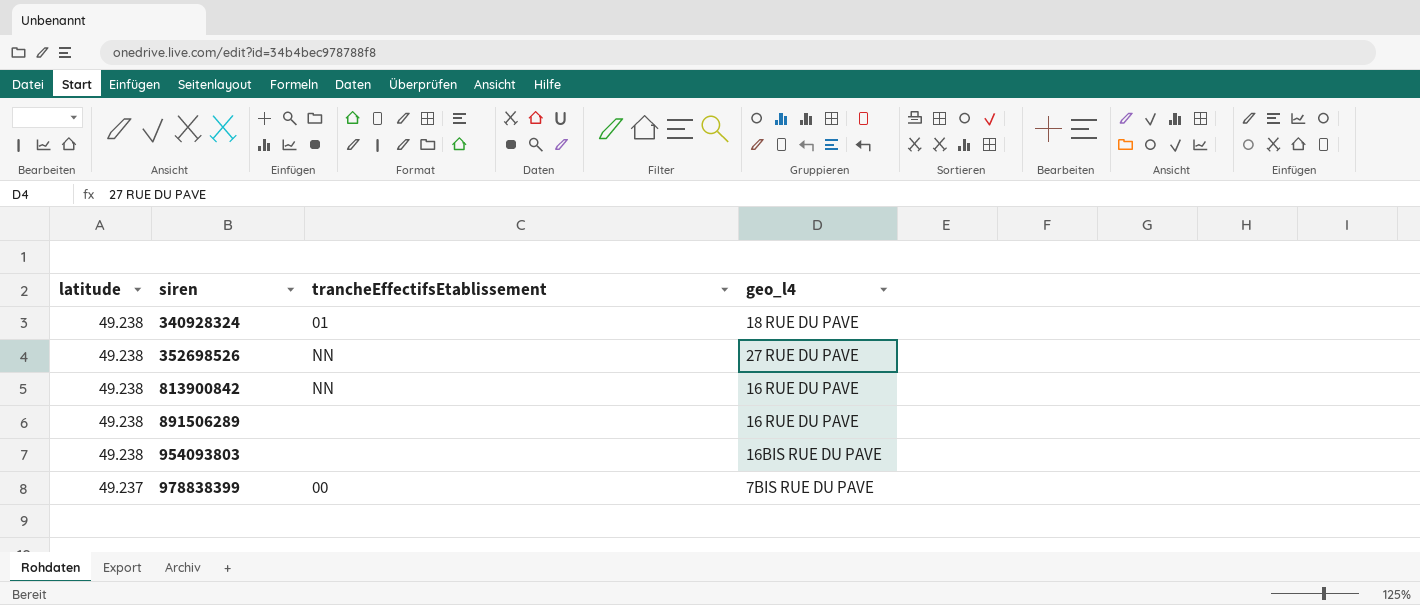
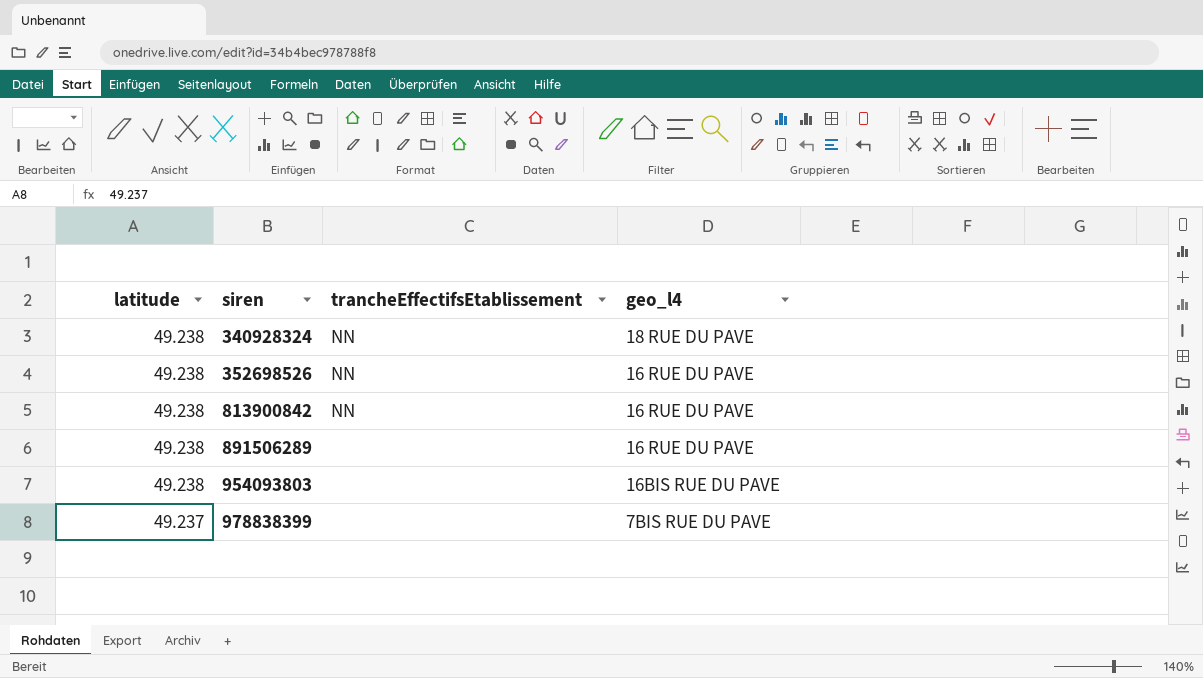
340928324 | trancheEffectifsEtablissement: 01 -> NN
352698526 | geo_l4: 27 RUE DU PAVE -> 16 RUE DU PAVE
978838399 | trancheEffectifsEtablissement: 00 -> none

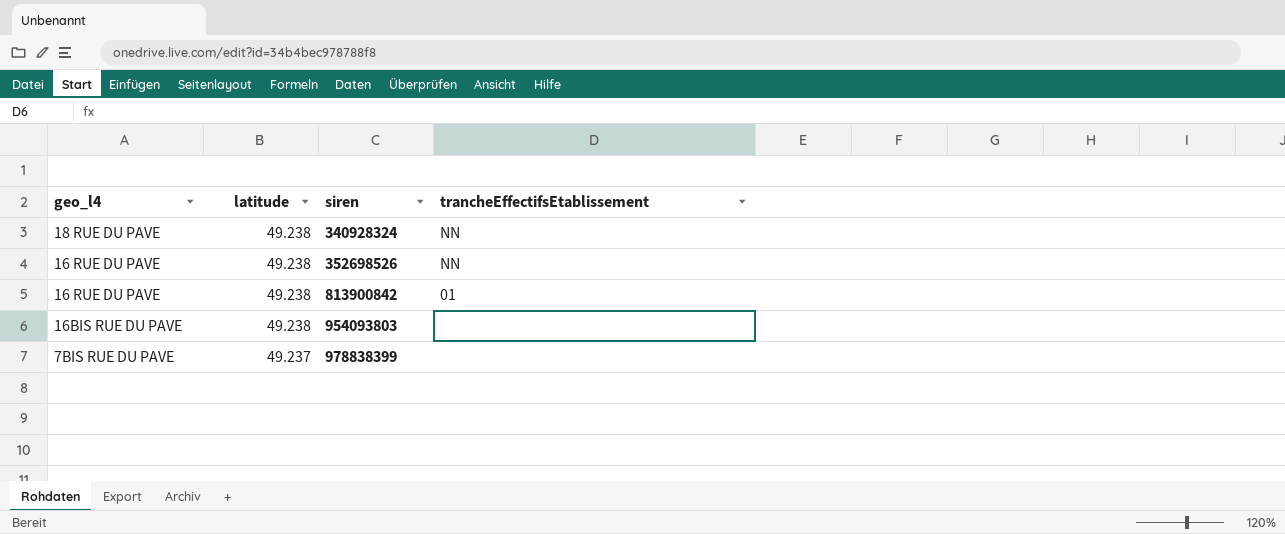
column geo_l4 | position: 4 -> 1
row 891506289: 49.238 | none | 16 RUE DU PAVE -> none
813900842 | trancheEffectifsEtablissement: NN -> 01

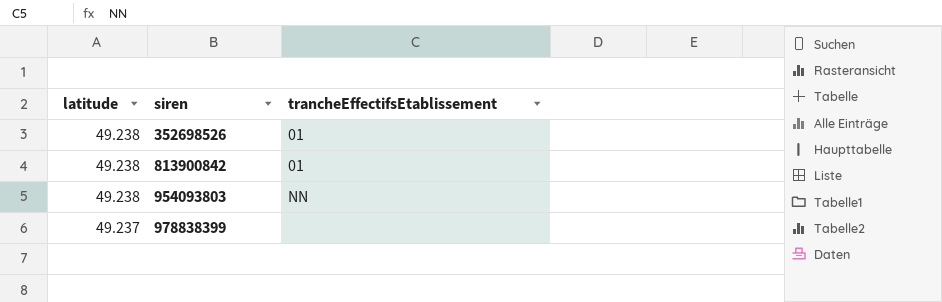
column geo_l4 | position: 1 -> none
row 340928324: 18 RUE DU PAVE | 49.238 | NN -> none
352698526 | trancheEffectifsEtablissement: NN -> 01
954093803 | trancheEffectifsEtablissement: none -> NN

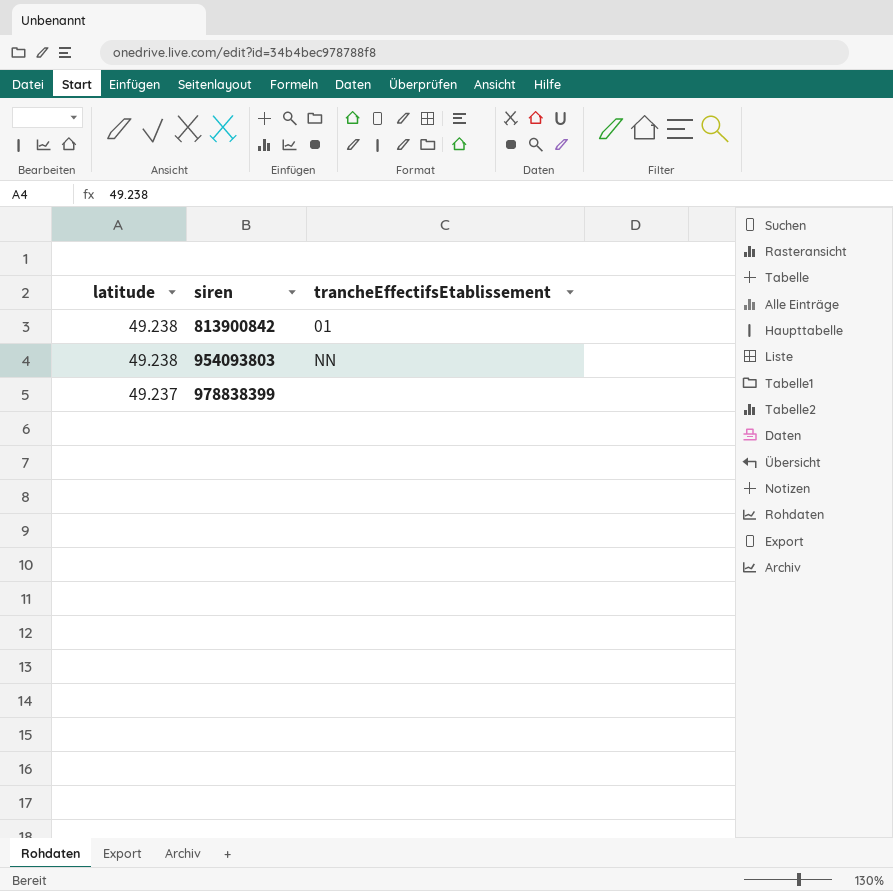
row 352698526: 49.238 | 01 -> none

